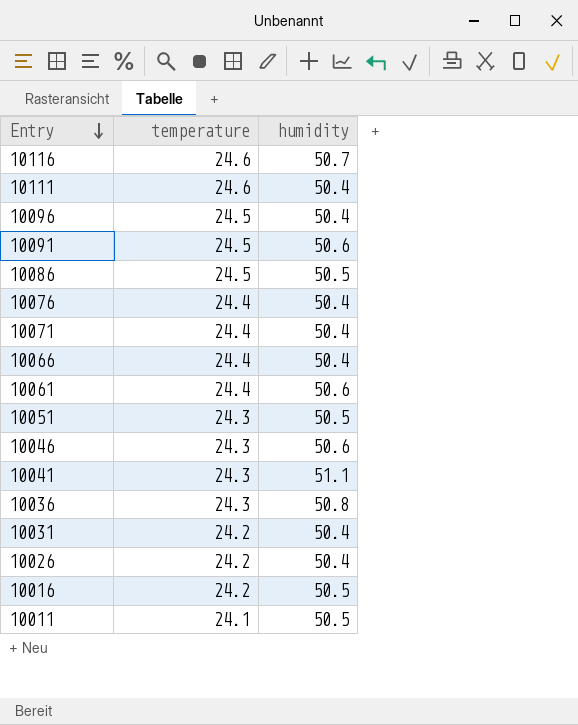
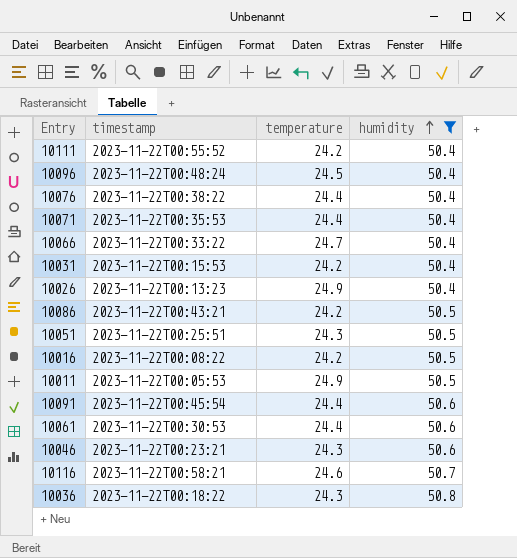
filter: none -> humidity != 51.1
row order: Entry descending -> humidity ascending
column timestamp | position: none -> 2
10111 | temperature: 24.6 -> 24.2
10066 | temperature: 24.4 -> 24.7
10026 | temperature: 24.2 -> 24.9
10086 | temperature: 24.5 -> 24.2
10011 | temperature: 24.1 -> 24.9
10091 | temperature: 24.5 -> 24.4

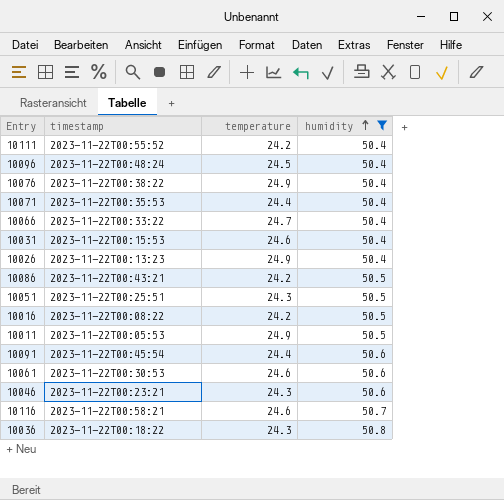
10076 | temperature: 24.4 -> 24.9
10031 | temperature: 24.2 -> 24.6
10061 | temperature: 24.4 -> 24.6

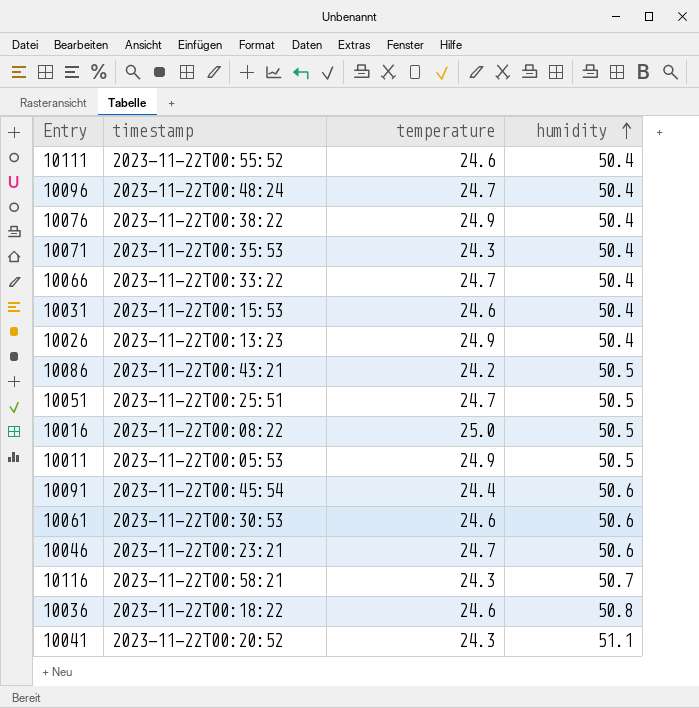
filter: humidity != 51.1 -> none
10111 | temperature: 24.2 -> 24.6
10096 | temperature: 24.5 -> 24.7
10071 | temperature: 24.4 -> 24.3
10051 | temperature: 24.3 -> 24.7
10016 | temperature: 24.2 -> 25.0
10046 | temperature: 24.3 -> 24.7
10116 | temperature: 24.6 -> 24.3
10036 | temperature: 24.3 -> 24.6

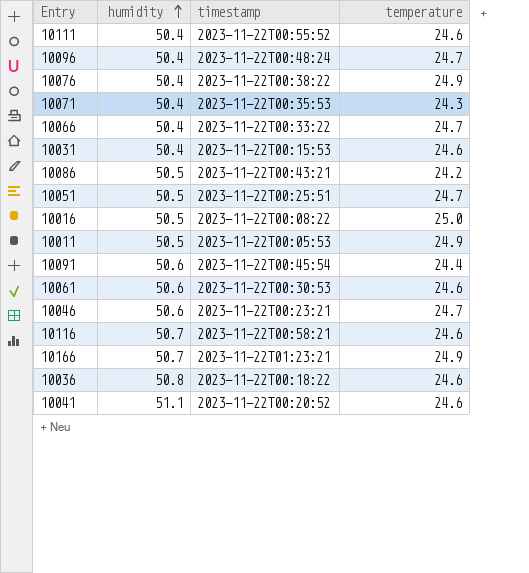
column humidity | position: 4 -> 2
row 10026: 2023-11-22T00:13:23 | 24.9 | 50.4 -> none
10116 | temperature: 24.3 -> 24.6
row 10166: none -> 50.7 | 2023-11-22T01:23:21 | 24.9
10041 | temperature: 24.3 -> 24.6

